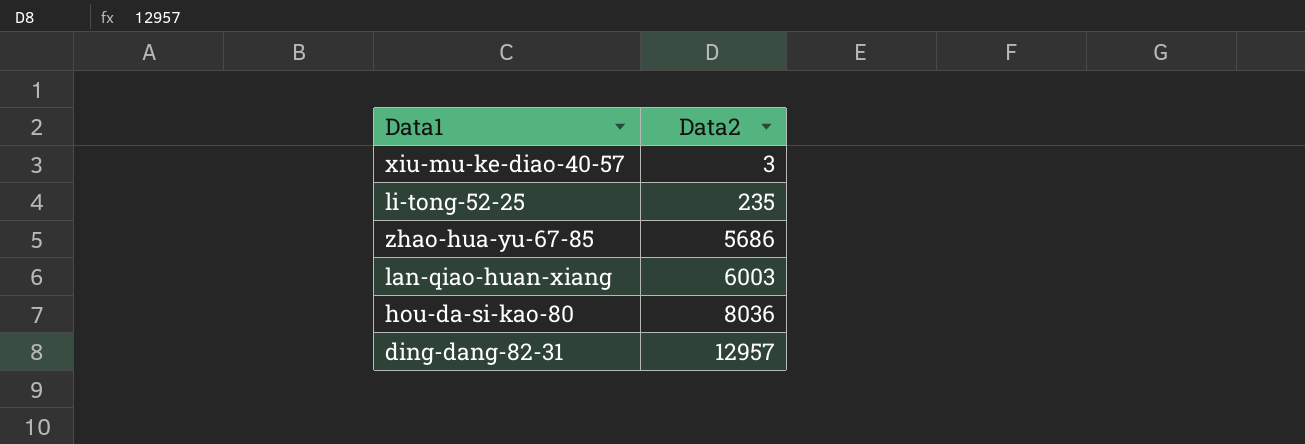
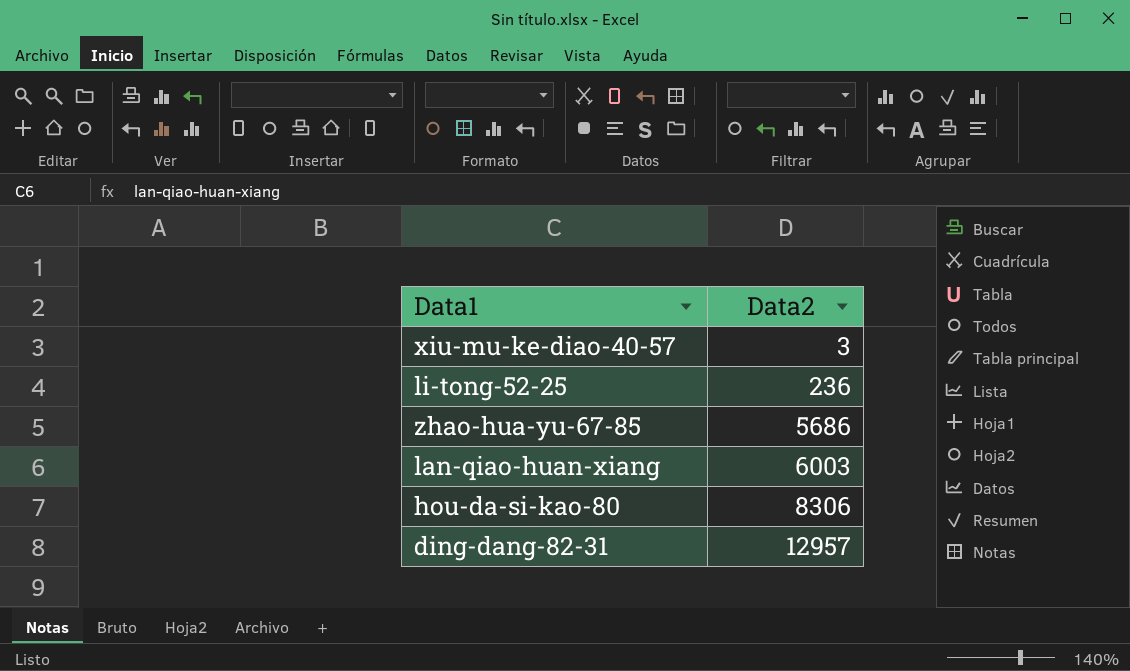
li-tong-52-25 | Data2: 235 -> 236
hou-da-si-kao-80 | Data2: 8036 -> 8306

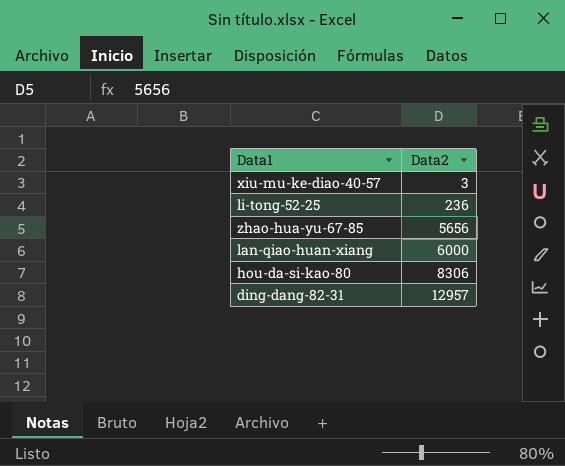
zhao-hua-yu-67-85 | Data2: 5686 -> 5656
lan-qiao-huan-xiang | Data2: 6003 -> 6000

